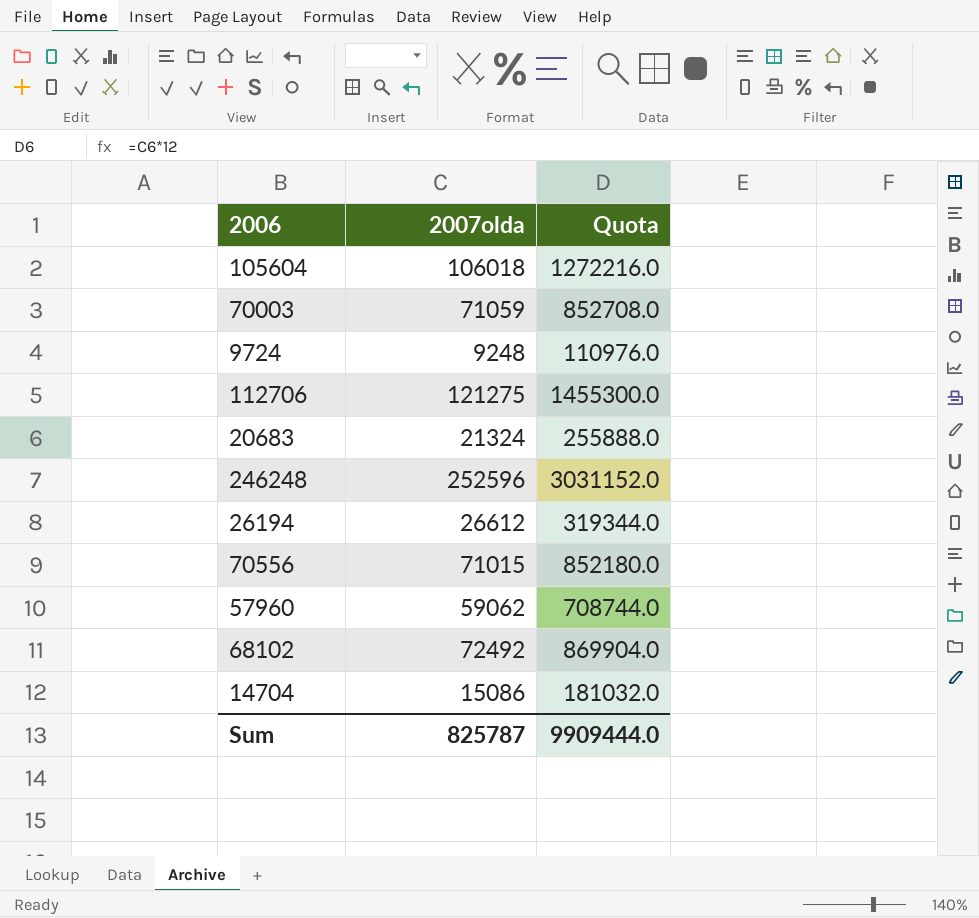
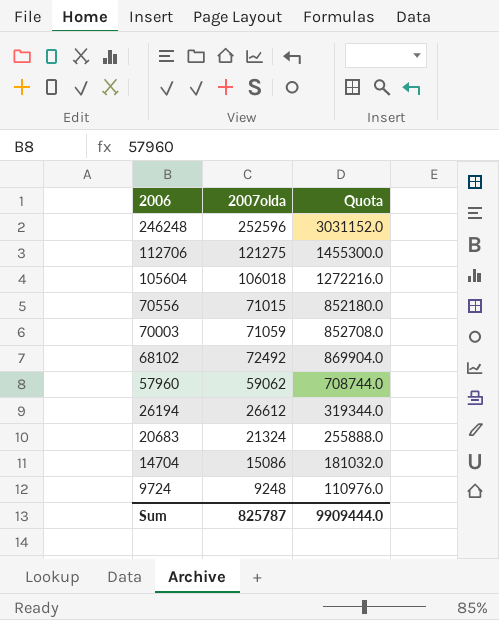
row order: none -> 2006 descending

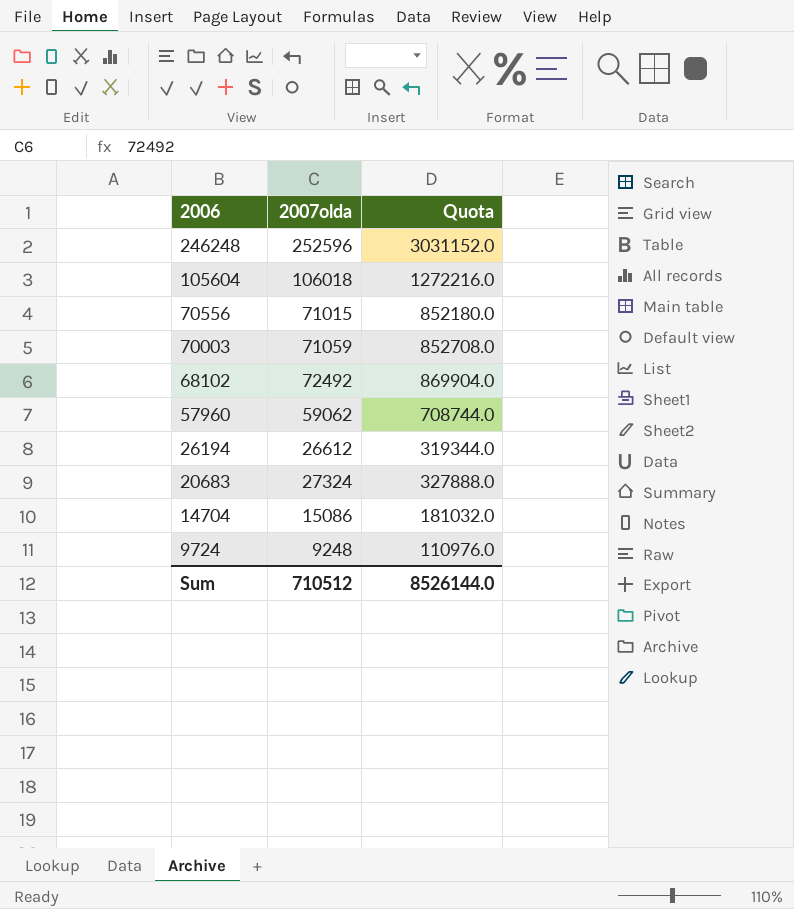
row 112706: 121275 | 1455300.0 -> none
20683 | 2007olda: 21324 -> 27324
20683 | Quota: 255888.0 -> 327888.0
Sum | 2007olda: 825787 -> 710512
Sum | Quota: 9909444.0 -> 8526144.0

